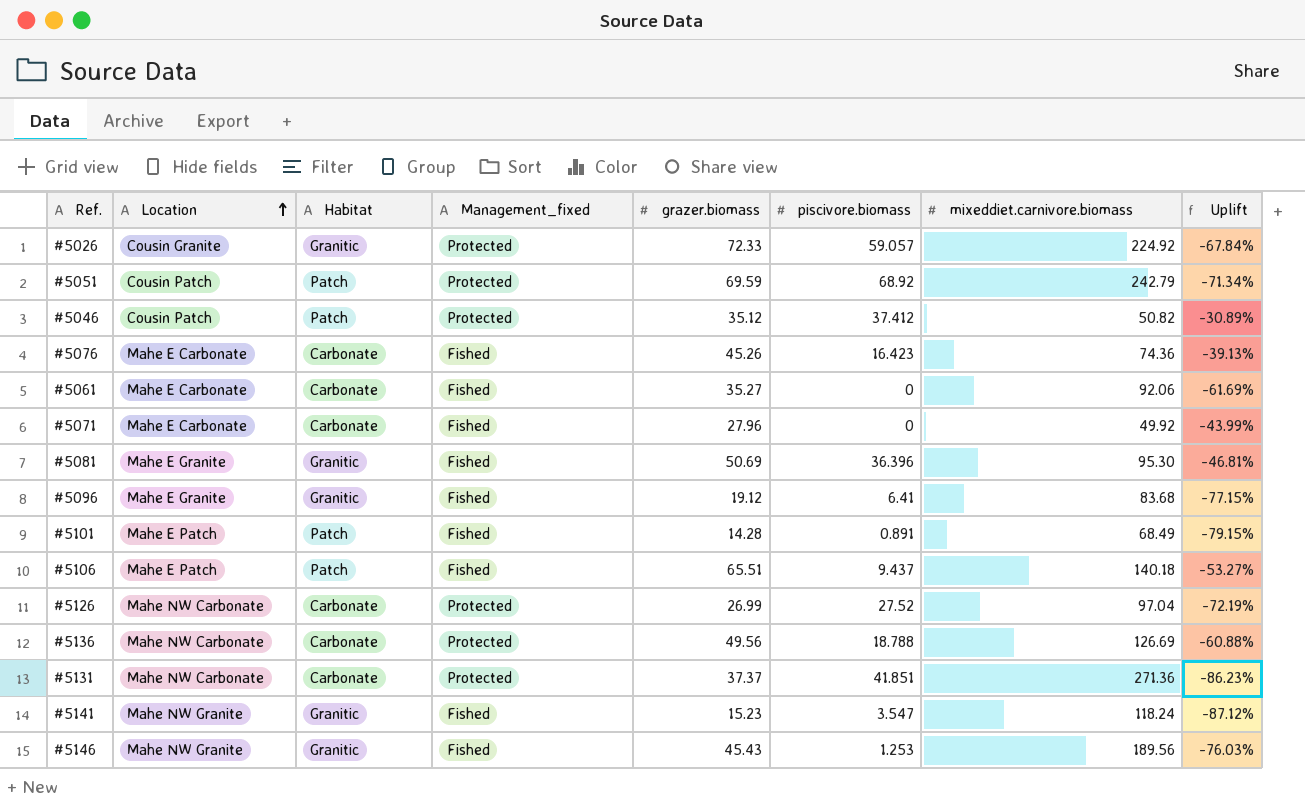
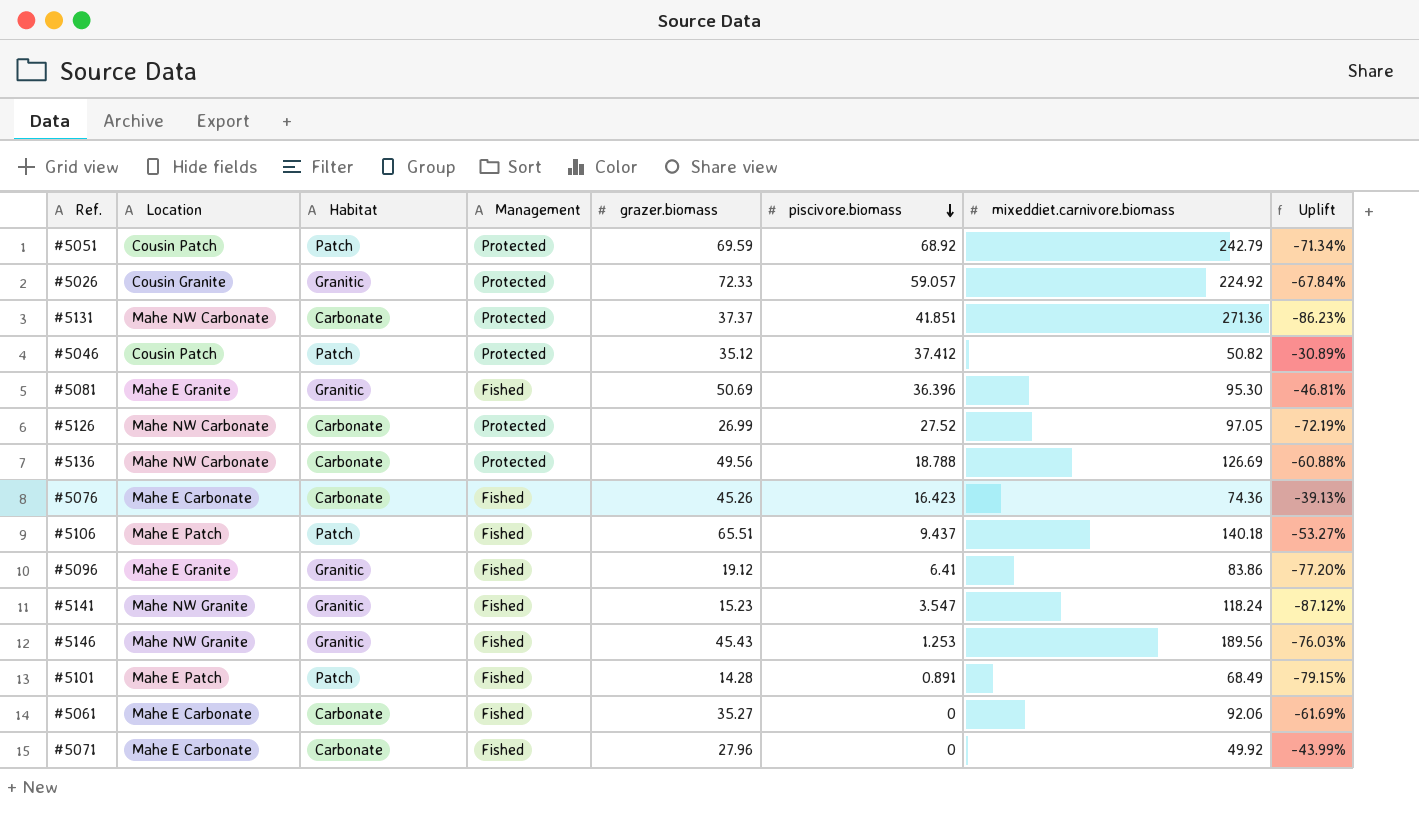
row order: Location ascending -> piscivore.biomass descending
column name: Management_fixed -> Management
#5126 | mixeddiet.carnivore.biomass: 97.04 -> 97.05
#5096 | mixeddiet.carnivore.biomass: 83.68 -> 83.86
#5096 | Uplift: -77.15% -> -77.20%

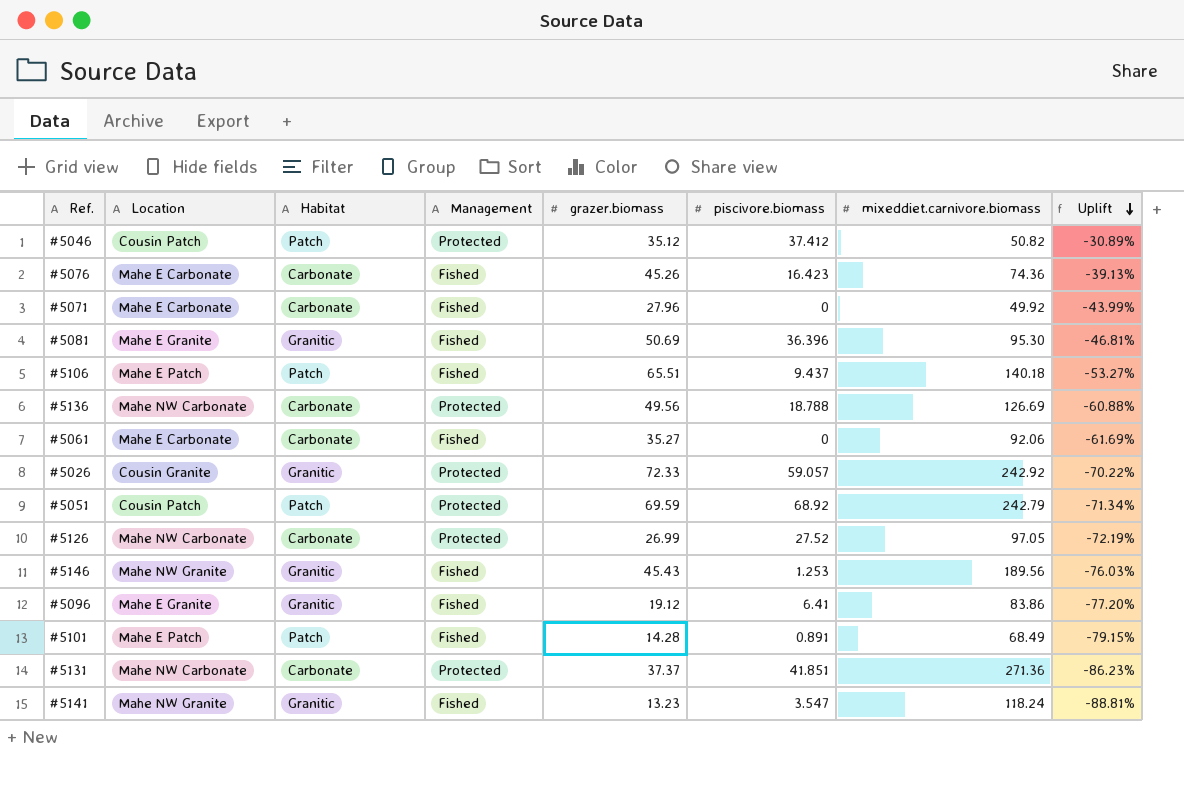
row order: piscivore.biomass descending -> Uplift descending
#5026 | mixeddiet.carnivore.biomass: 224.92 -> 242.92
#5026 | Uplift: -67.84% -> -70.22%
#5141 | grazer.biomass: 15.23 -> 13.23
#5141 | Uplift: -87.12% -> -88.81%

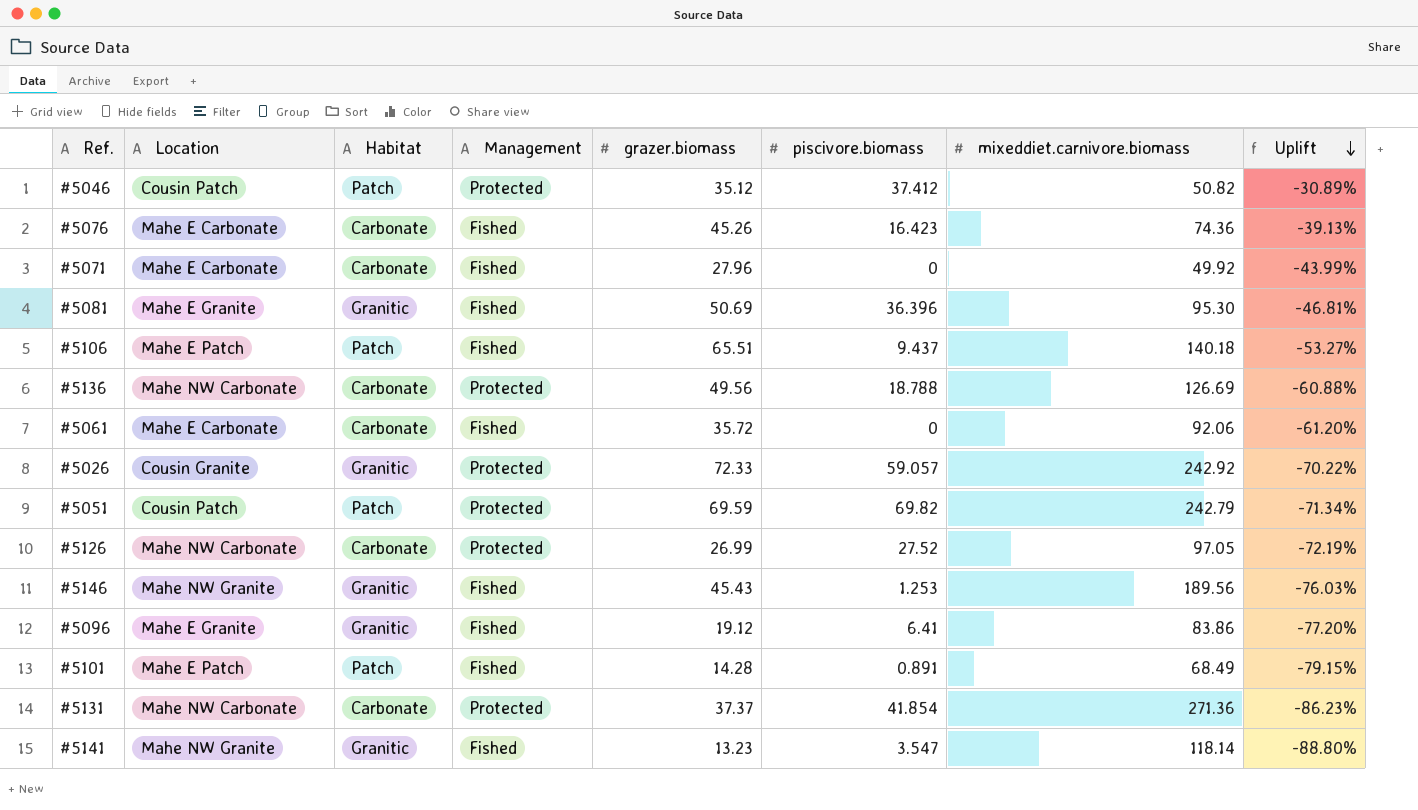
#5061 | grazer.biomass: 35.27 -> 35.72
#5061 | Uplift: -61.69% -> -61.20%
#5051 | piscivore.biomass: 68.92 -> 69.82
#5131 | piscivore.biomass: 41.851 -> 41.854
#5141 | mixeddiet.carnivore.biomass: 118.24 -> 118.14
#5141 | Uplift: -88.81% -> -88.80%

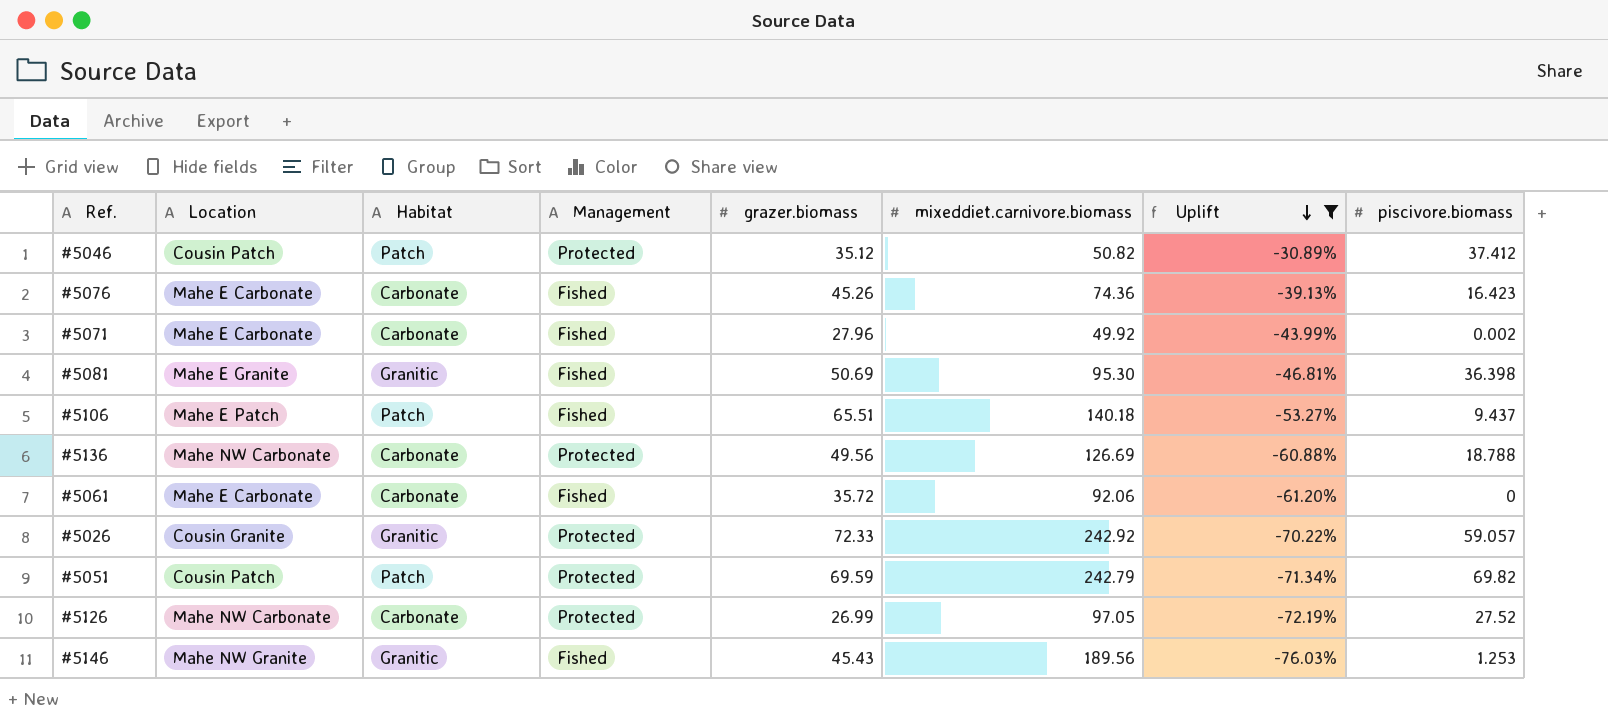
filter: none -> Uplift >= -76.03%
column piscivore.biomass | position: 6 -> 8
#5071 | piscivore.biomass: 0 -> 0.002
#5081 | piscivore.biomass: 36.396 -> 36.398

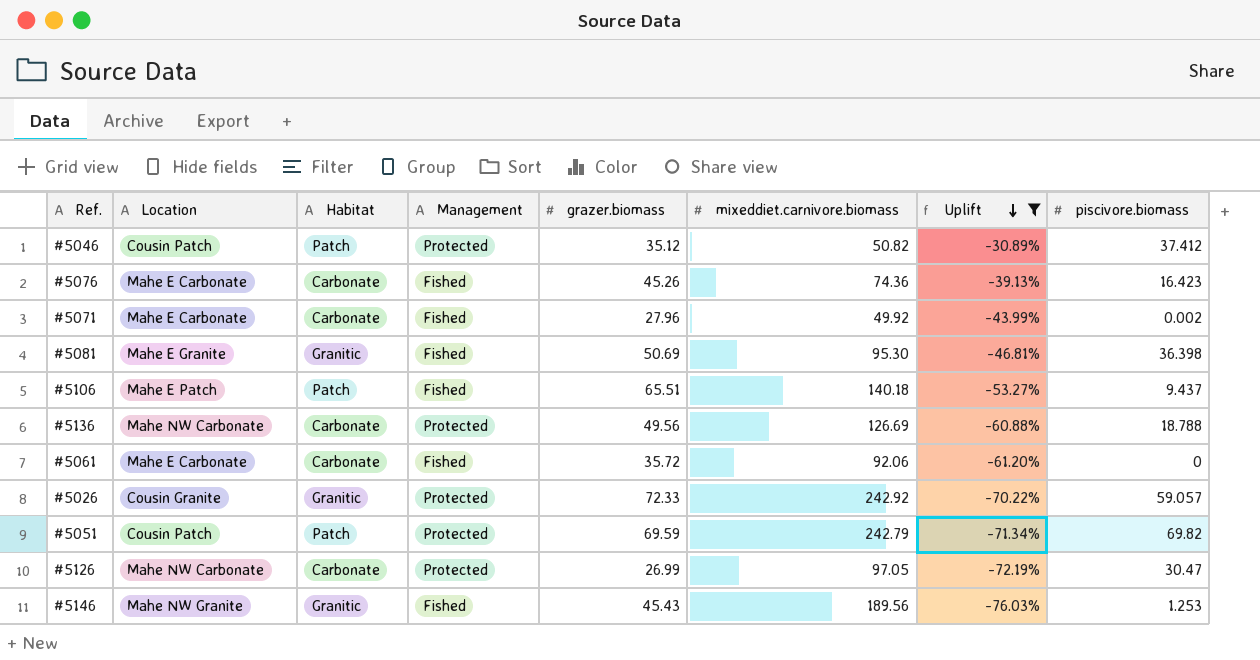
#5126 | piscivore.biomass: 27.52 -> 30.47

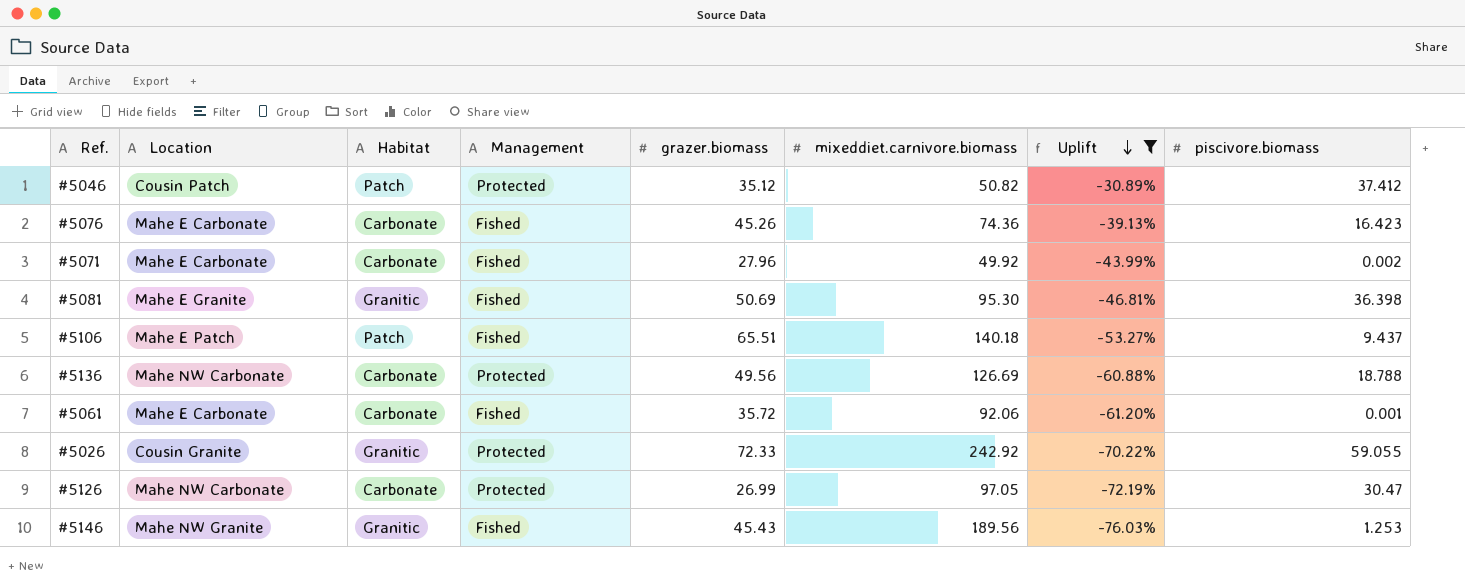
row #5051: Cousin Patch | Patch | Protected | 69.59 | 242.79 | -71.34% | 69.82 -> none
#5061 | piscivore.biomass: 0 -> 0.001
#5026 | piscivore.biomass: 59.057 -> 59.055

